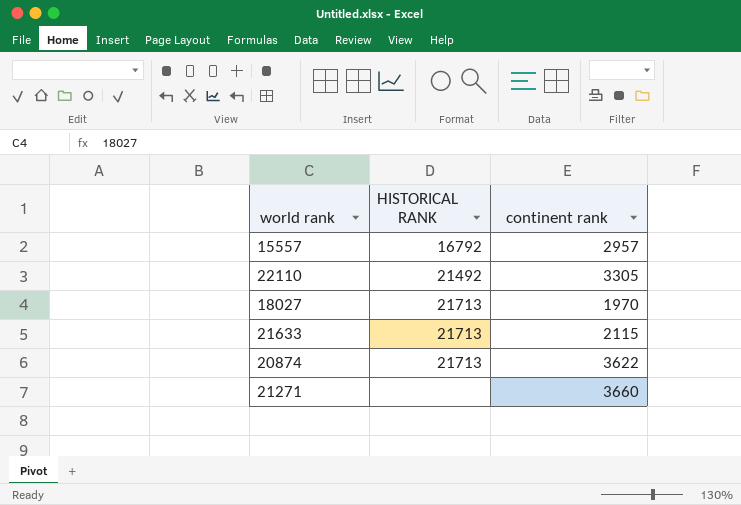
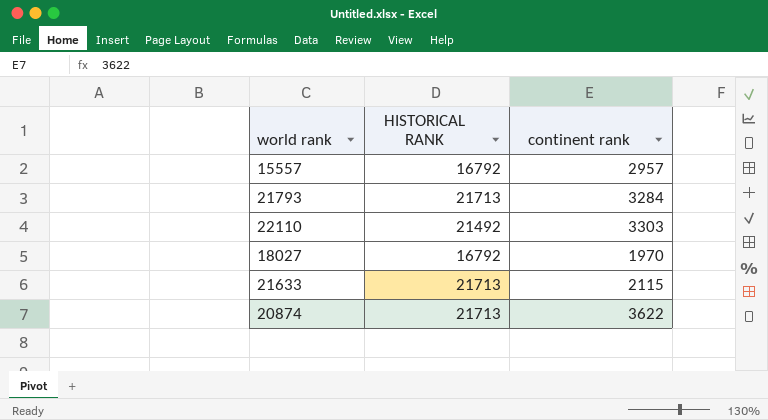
row 21271: none | 3660 -> none
row 21793: none -> 21713 | 3284
22110 | continent rank: 3305 -> 3303
18027 | HISTORICAL RANK: 21713 -> 16792

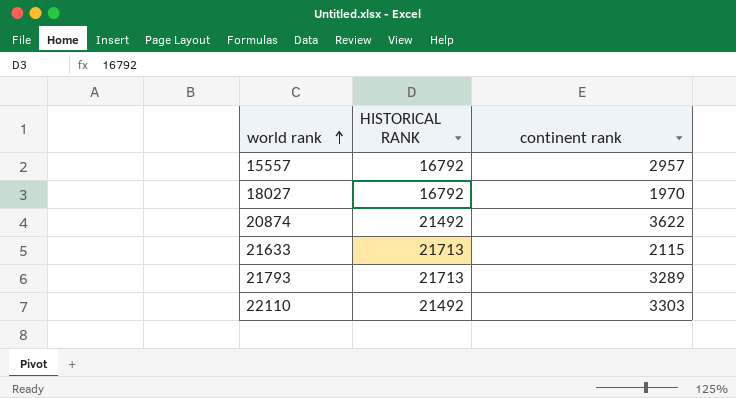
row order: none -> world rank ascending
20874 | HISTORICAL RANK: 21713 -> 21492
21793 | continent rank: 3284 -> 3289

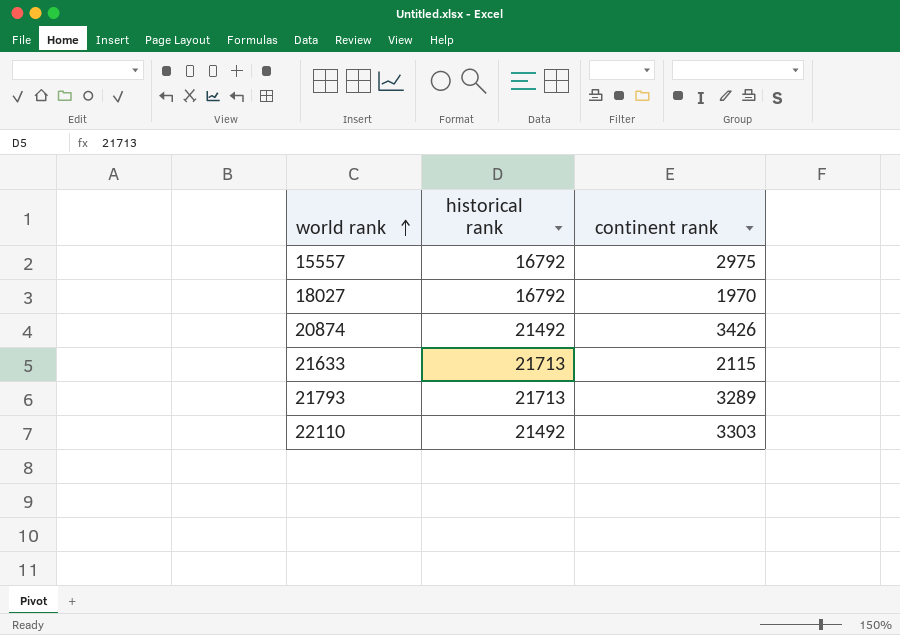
column name: HISTORICAL RANK -> historical rank
15557 | continent rank: 2957 -> 2975
20874 | continent rank: 3622 -> 3426

